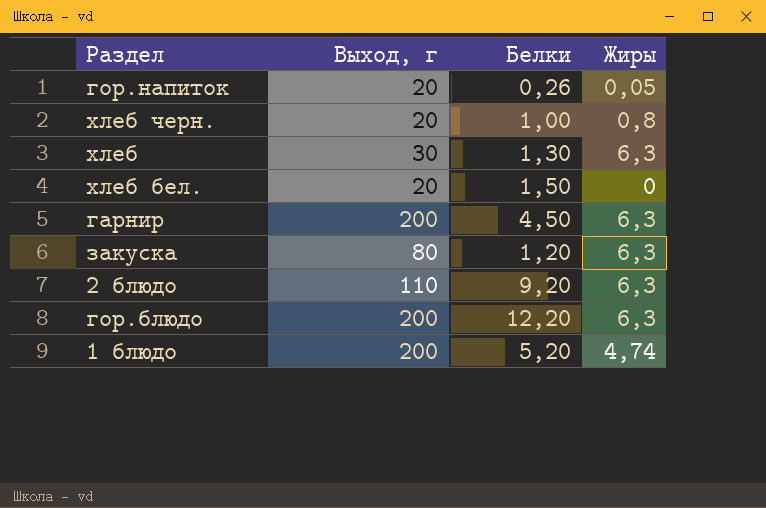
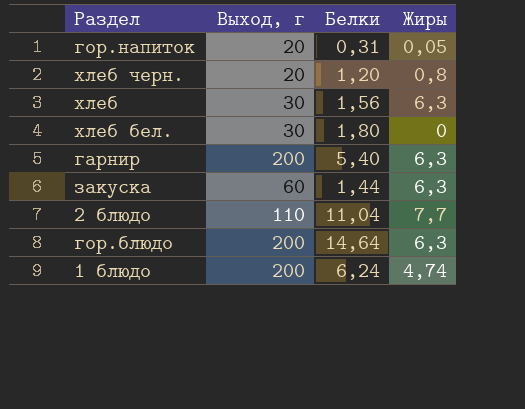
гор.напиток | Белки: 0,26 -> 0,31
хлеб черн. | Белки: 1,00 -> 1,20
хлеб | Белки: 1,30 -> 1,56
хлеб бел. | Выход, г: 20 -> 30
хлеб бел. | Белки: 1,50 -> 1,80
гарнир | Белки: 4,50 -> 5,40
закуска | Выход, г: 80 -> 60
закуска | Белки: 1,20 -> 1,44
2 блюдо | Белки: 9,20 -> 11,04
2 блюдо | Жиры: 6,3 -> 7,7
гор.блюдо | Белки: 12,20 -> 14,64
1 блюдо | Белки: 5,20 -> 6,24

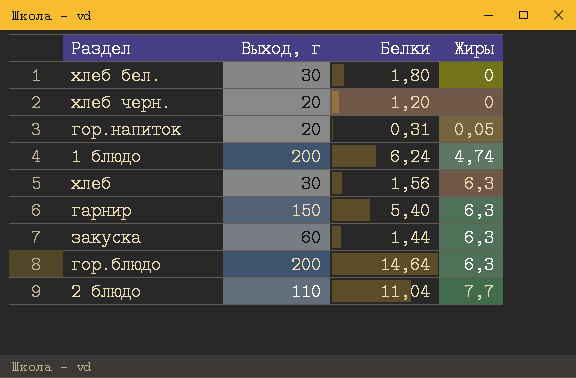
row order: none -> Жиры ascending
хлеб черн. | Жиры: 0,8 -> 0
гарнир | Выход, г: 200 -> 150

